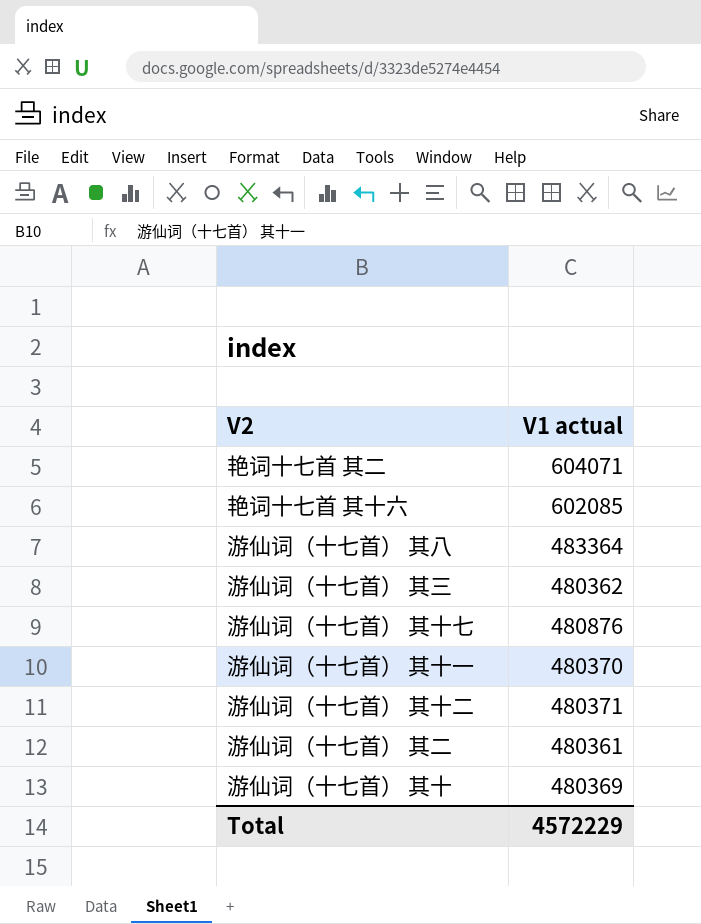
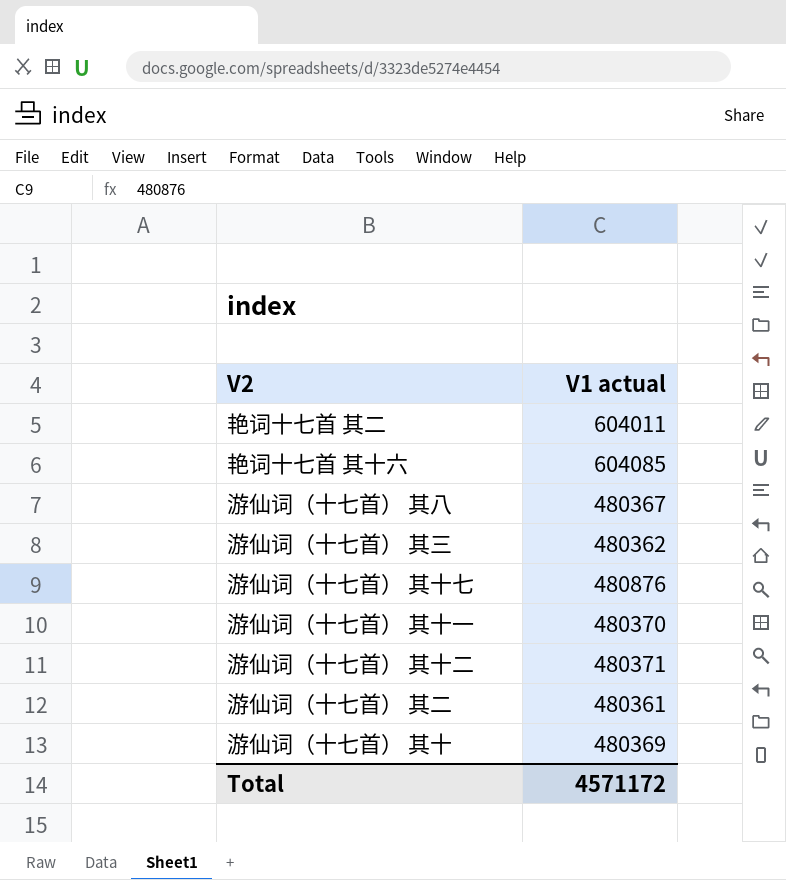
艳词十七首 其二 | V1 actual: 604071 -> 604011
艳词十七首 其十六 | V1 actual: 602085 -> 604085
游仙词（十七首） 其八 | V1 actual: 483364 -> 480367
Total | V1 actual: 4572229 -> 4571172

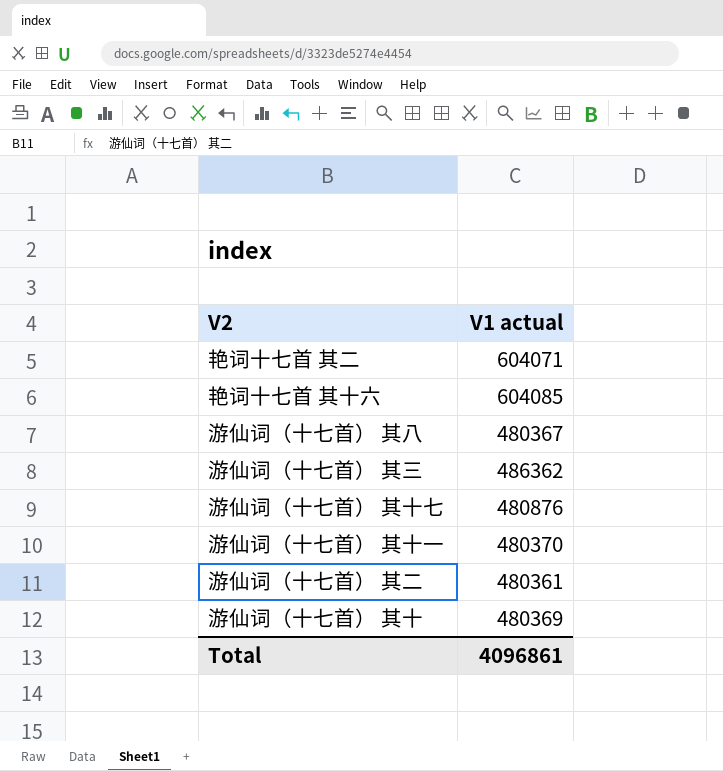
row 游仙词（十七首） 其十二: 480371 -> none
艳词十七首 其二 | V1 actual: 604011 -> 604071
游仙词（十七首） 其三 | V1 actual: 480362 -> 486362
Total | V1 actual: 4571172 -> 4096861

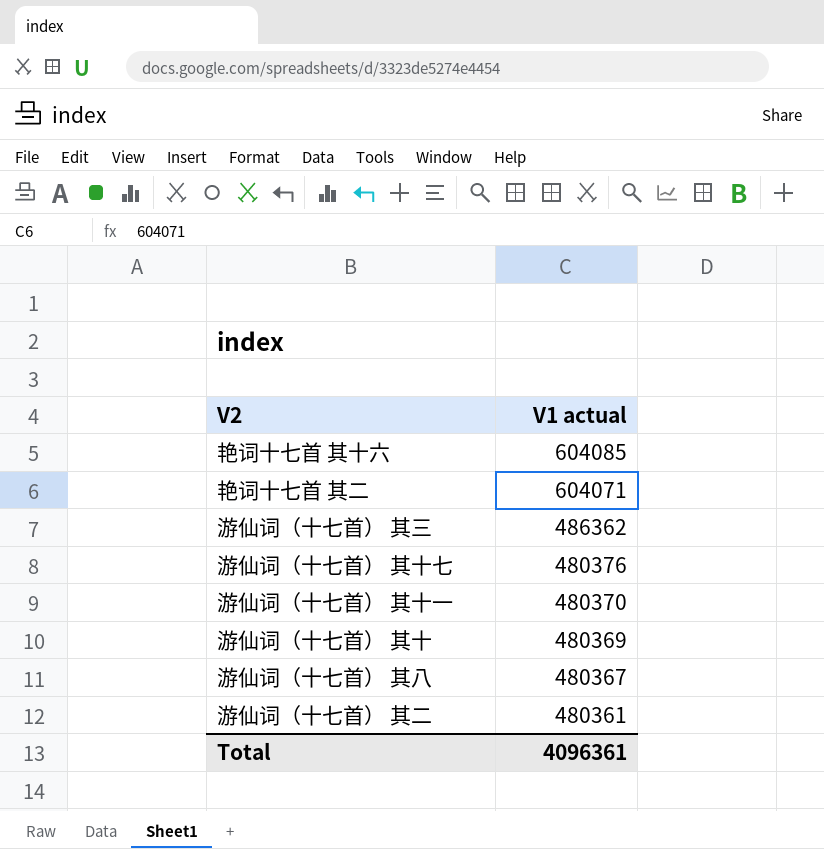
row order: none -> V1 actual descending
游仙词（十七首） 其十七 | V1 actual: 480876 -> 480376
Total | V1 actual: 4096861 -> 4096361

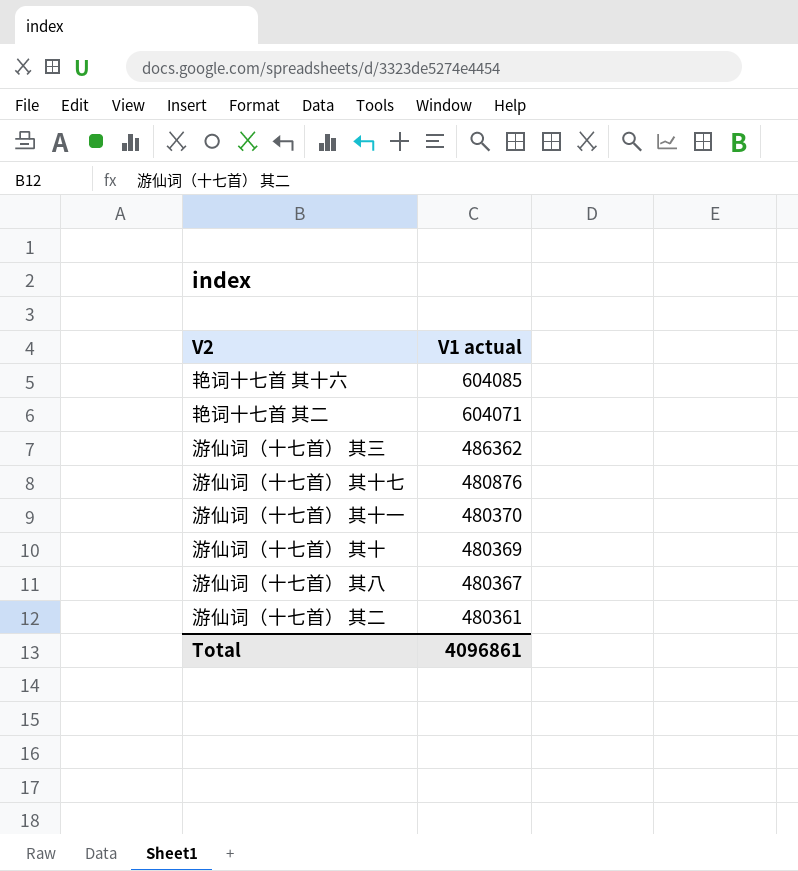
游仙词（十七首） 其十七 | V1 actual: 480376 -> 480876
Total | V1 actual: 4096361 -> 4096861

